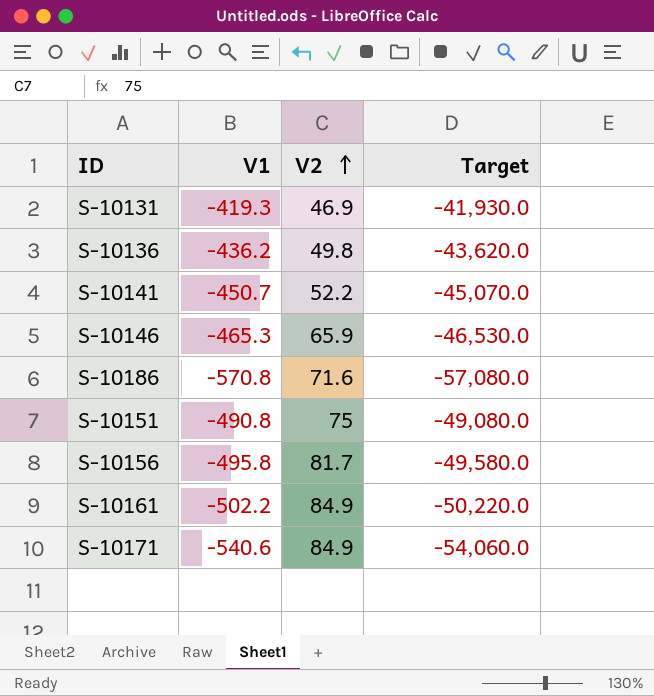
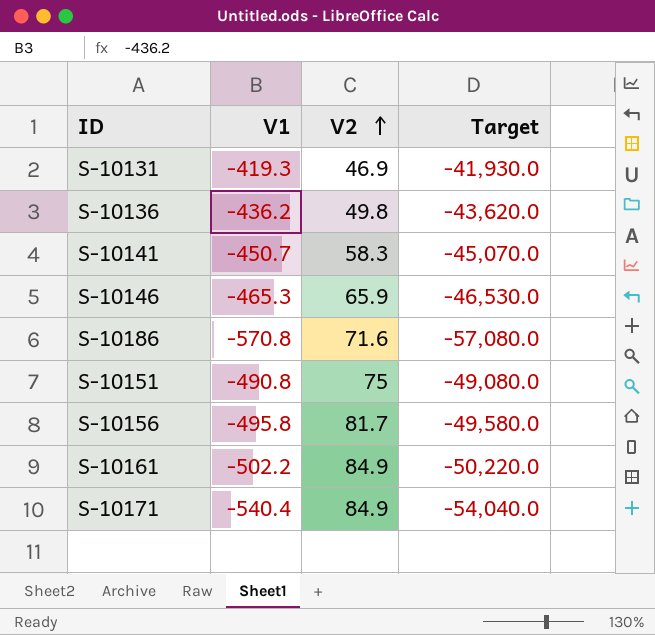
S-10141 | V2: 52.2 -> 58.3
S-10171 | V1: -540.6 -> -540.4
S-10171 | Target: -54,060.0 -> -54,040.0

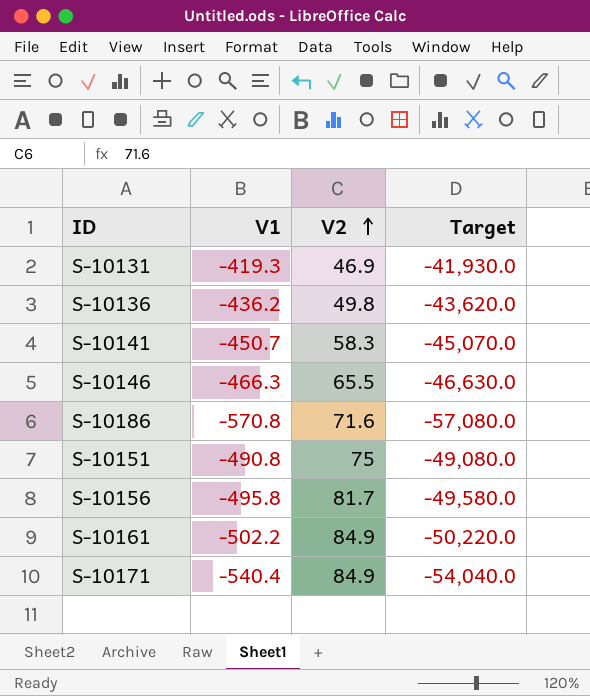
S-10146 | V1: -465.3 -> -466.3
S-10146 | V2: 65.9 -> 65.5
S-10146 | Target: -46,530.0 -> -46,630.0

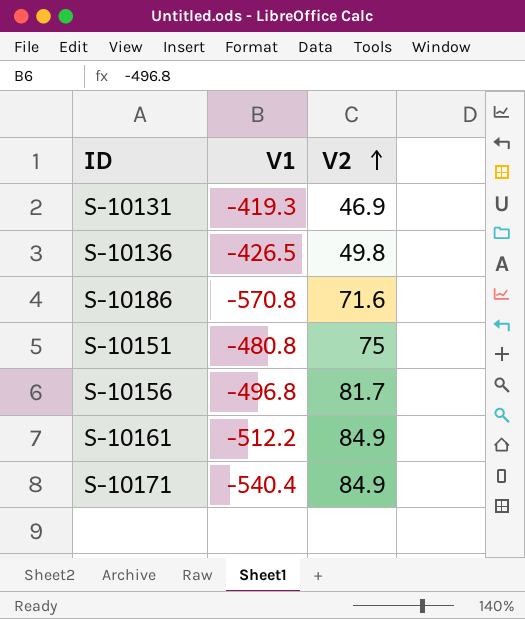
column Target | formula: [V1] * 100 -> none
row S-10141: -450.7 | 58.3 | -45,070.0 -> none
row S-10146: -466.3 | 65.5 | -46,630.0 -> none
S-10136 | V1: -436.2 -> -426.5
S-10151 | V1: -490.8 -> -480.8
S-10156 | V1: -495.8 -> -496.8
S-10161 | V1: -502.2 -> -512.2

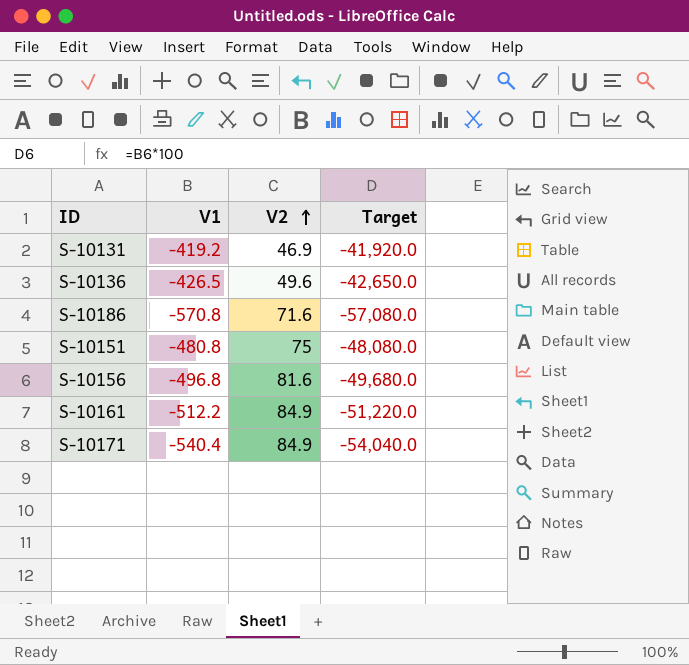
column Target | formula: none -> [V1] * 100
S-10131 | V1: -419.3 -> -419.2
S-10136 | V2: 49.8 -> 49.6
S-10156 | V2: 81.7 -> 81.6

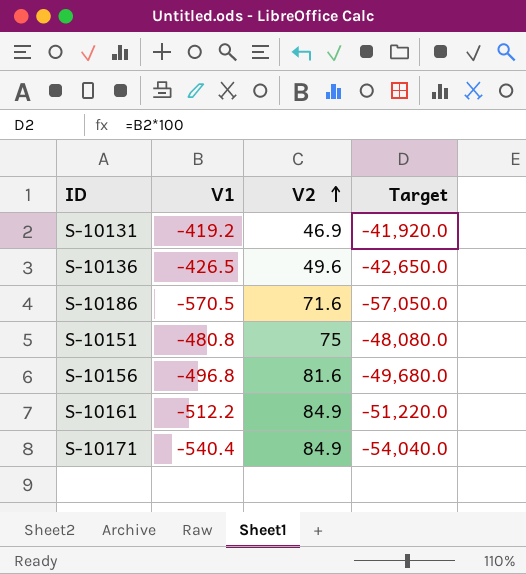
S-10186 | V1: -570.8 -> -570.5
S-10186 | Target: -57,080.0 -> -57,050.0

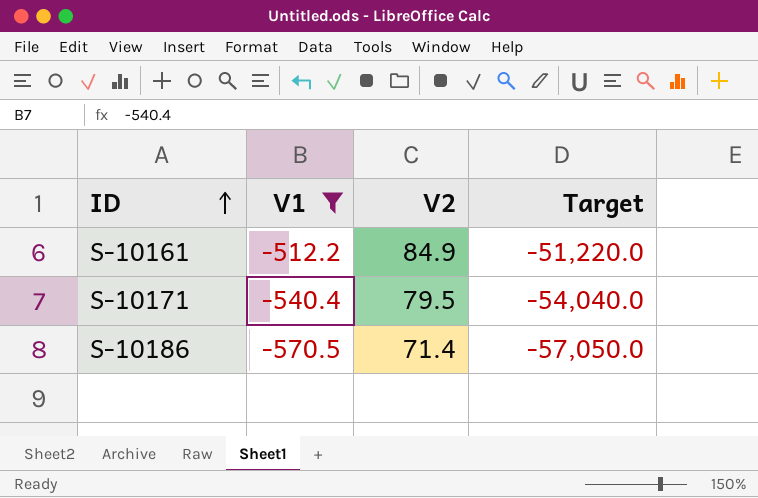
filter: none -> V1 <= -512.2
row order: V2 ascending -> ID ascending
S-10171 | V2: 84.9 -> 79.5
S-10186 | V2: 71.6 -> 71.4

